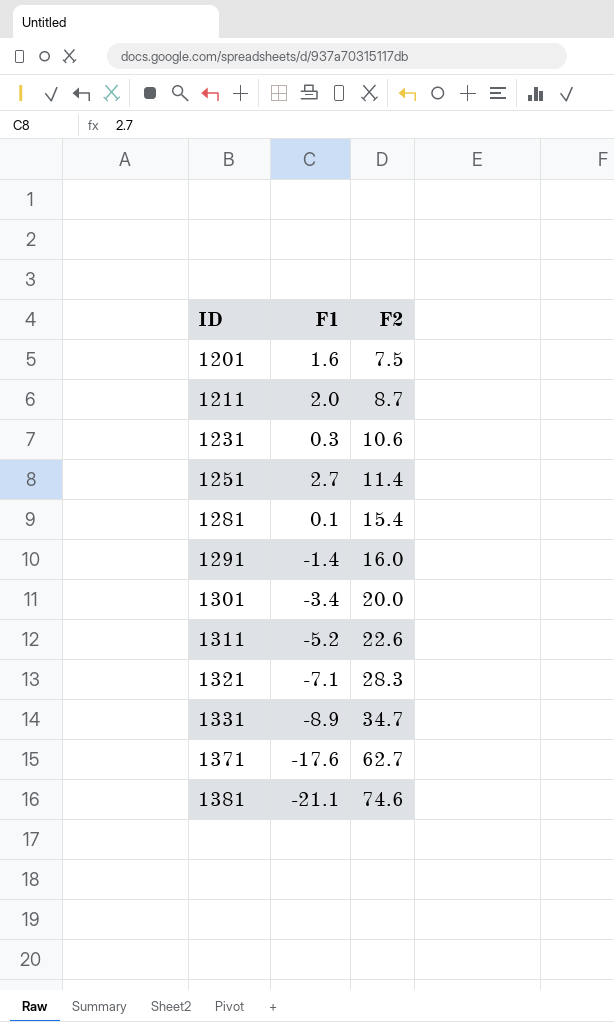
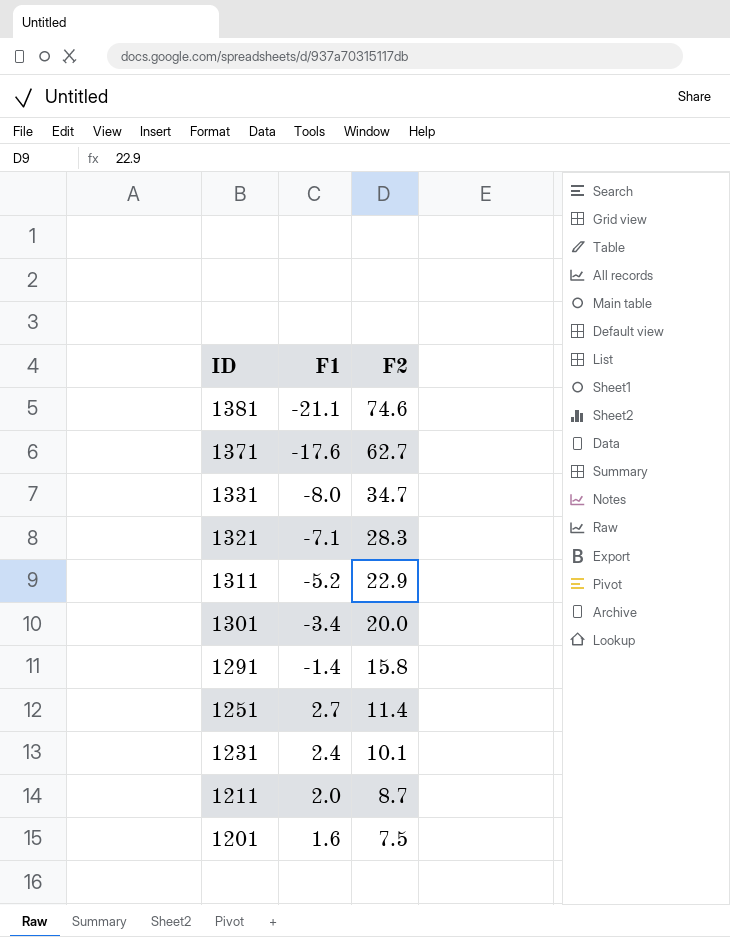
row order: ID ascending -> ID descending
row 1281: 0.1 | 15.4 -> none
1331 | F1: -8.9 -> -8.0
1311 | F2: 22.6 -> 22.9
1291 | F2: 16.0 -> 15.8
1231 | F1: 0.3 -> 2.4
1231 | F2: 10.6 -> 10.1

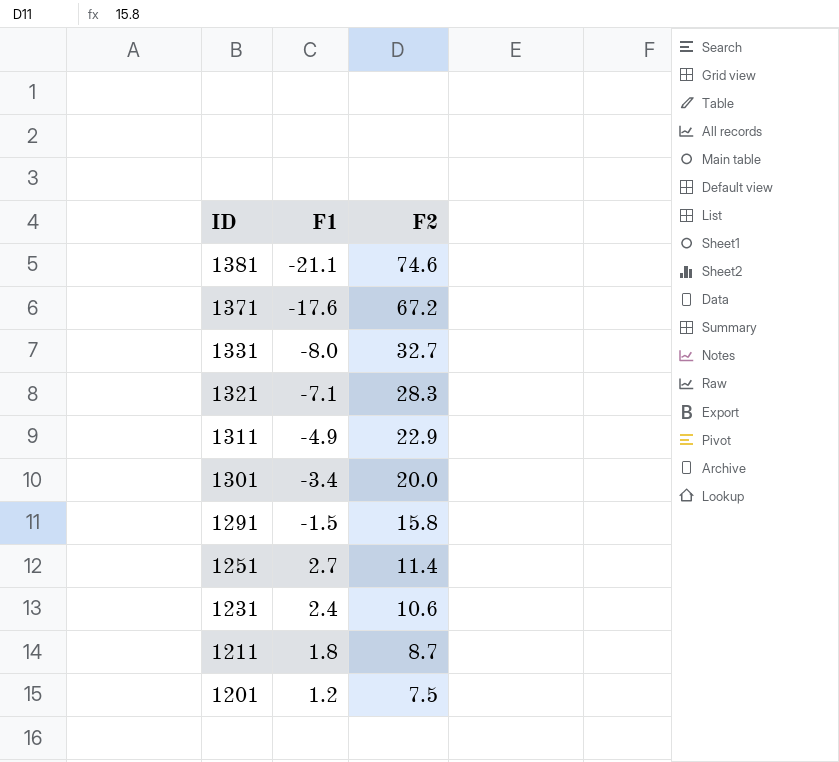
1371 | F2: 62.7 -> 67.2
1331 | F2: 34.7 -> 32.7
1311 | F1: -5.2 -> -4.9
1291 | F1: -1.4 -> -1.5
1231 | F2: 10.1 -> 10.6
1211 | F1: 2.0 -> 1.8
1201 | F1: 1.6 -> 1.2

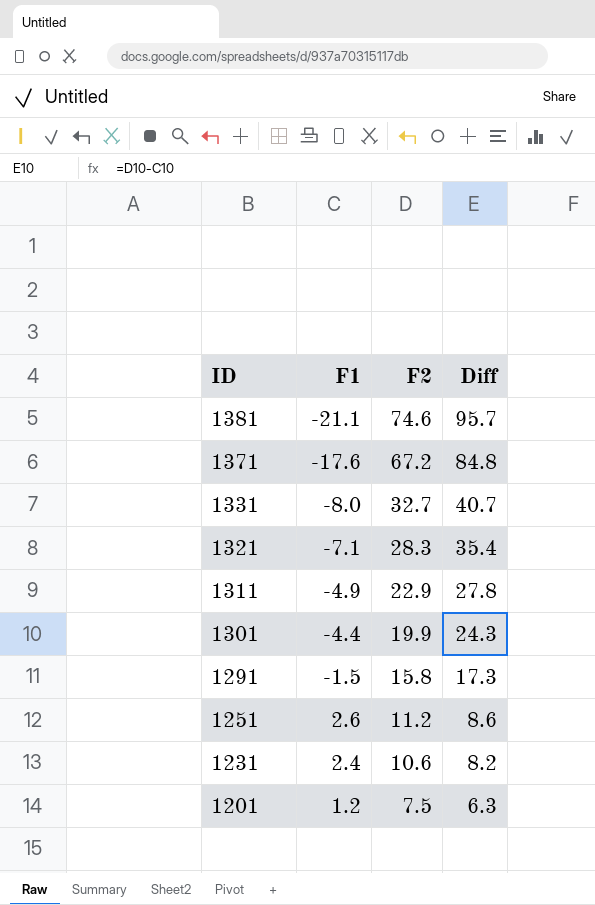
column Diff | formula: none -> [F2] - [F1]
row 1211: 1.8 | 8.7 -> none
1301 | F1: -3.4 -> -4.4
1301 | F2: 20.0 -> 19.9
1251 | F1: 2.7 -> 2.6
1251 | F2: 11.4 -> 11.2

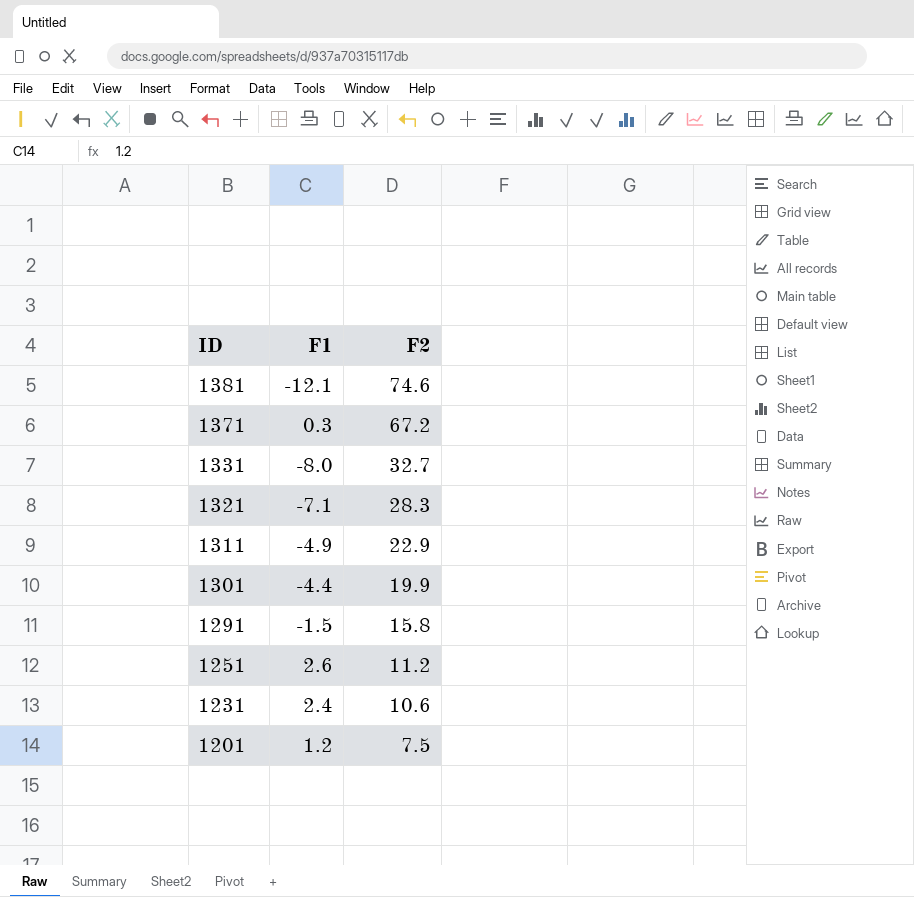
column Diff | formula: [F2] - [F1] -> none
1381 | F1: -21.1 -> -12.1
1371 | F1: -17.6 -> 0.3

